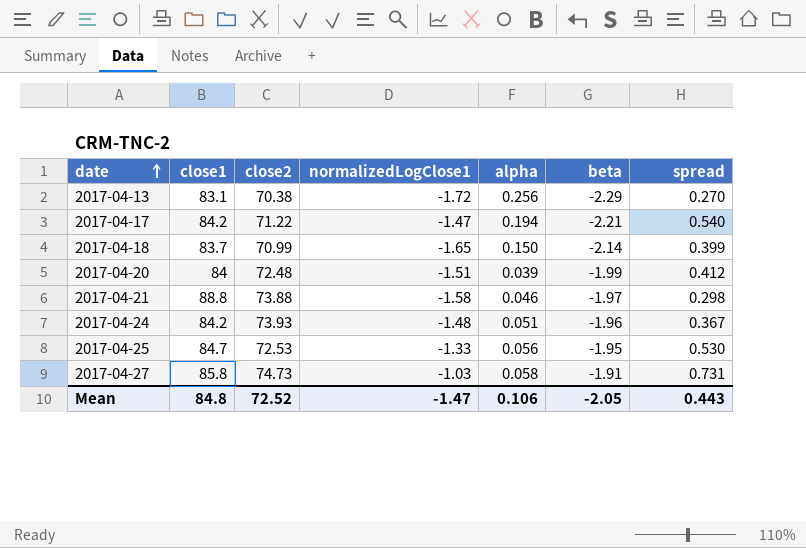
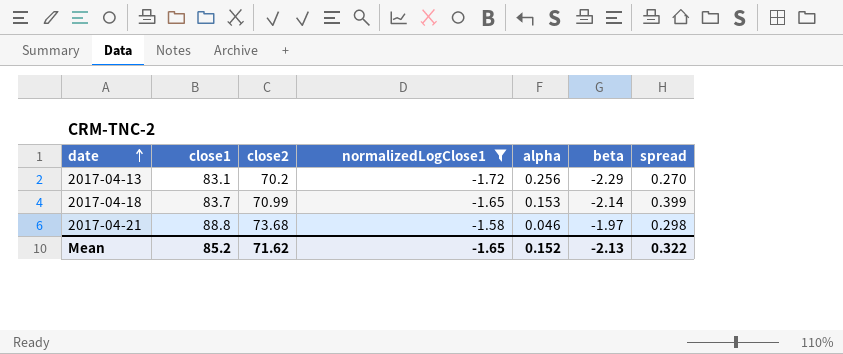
filter: none -> normalizedLogClose1 <= -1.58
2017-04-13 | close2: 70.38 -> 70.2
2017-04-18 | alpha: 0.150 -> 0.153
2017-04-21 | close2: 73.88 -> 73.68
Mean | close1: 84.8 -> 85.2
Mean | close2: 72.52 -> 71.62
Mean | normalizedLogClose1: -1.47 -> -1.65
Mean | alpha: 0.106 -> 0.152
Mean | beta: -2.05 -> -2.13
Mean | spread: 0.443 -> 0.322

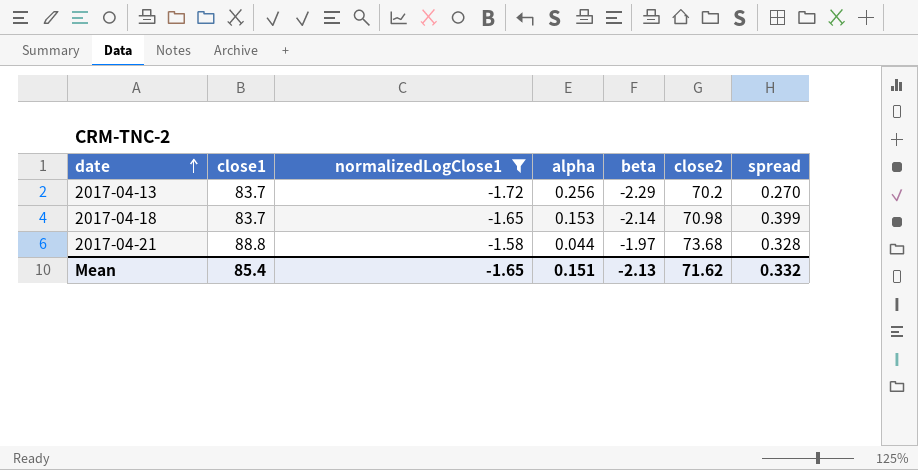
column close2 | position: 3 -> 6
2017-04-13 | close1: 83.1 -> 83.7
2017-04-18 | close2: 70.99 -> 70.98
2017-04-21 | alpha: 0.046 -> 0.044
2017-04-21 | spread: 0.298 -> 0.328
Mean | close1: 85.2 -> 85.4
Mean | alpha: 0.152 -> 0.151
Mean | spread: 0.322 -> 0.332

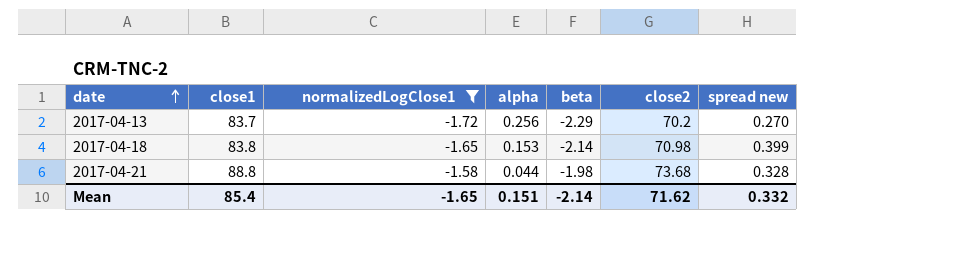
column name: spread -> spread new
2017-04-18 | close1: 83.7 -> 83.8
2017-04-21 | beta: -1.97 -> -1.98
Mean | beta: -2.13 -> -2.14

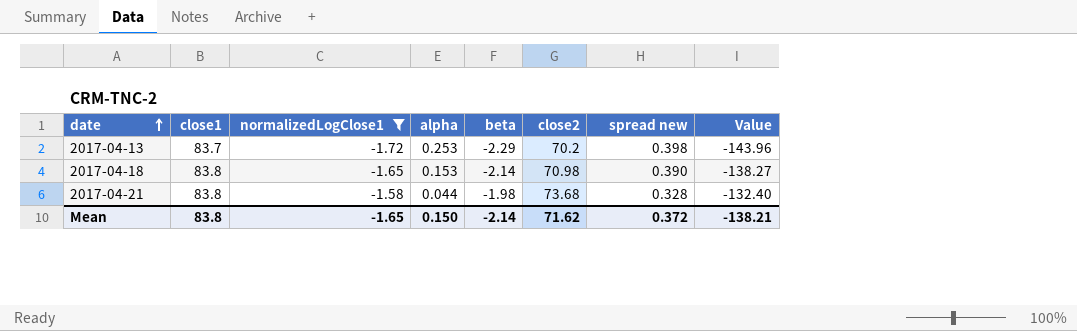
column Value | formula: none -> [close1] * [normalizedLogClose1]
2017-04-13 | alpha: 0.256 -> 0.253
2017-04-13 | spread new: 0.270 -> 0.398
2017-04-18 | spread new: 0.399 -> 0.390
2017-04-21 | close1: 88.8 -> 83.8
Mean | close1: 85.4 -> 83.8
Mean | alpha: 0.151 -> 0.150
Mean | spread new: 0.332 -> 0.372

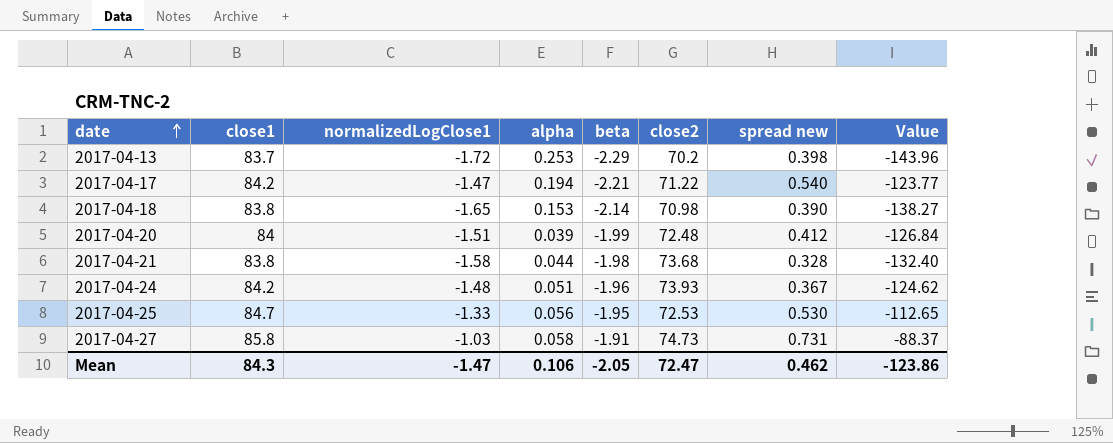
filter: normalizedLogClose1 <= -1.58 -> none
Mean | close1: 83.8 -> 84.3
Mean | normalizedLogClose1: -1.65 -> -1.47
Mean | alpha: 0.150 -> 0.106
Mean | beta: -2.14 -> -2.05
Mean | close2: 71.62 -> 72.47
Mean | spread new: 0.372 -> 0.462
Mean | Value: -138.21 -> -123.86

